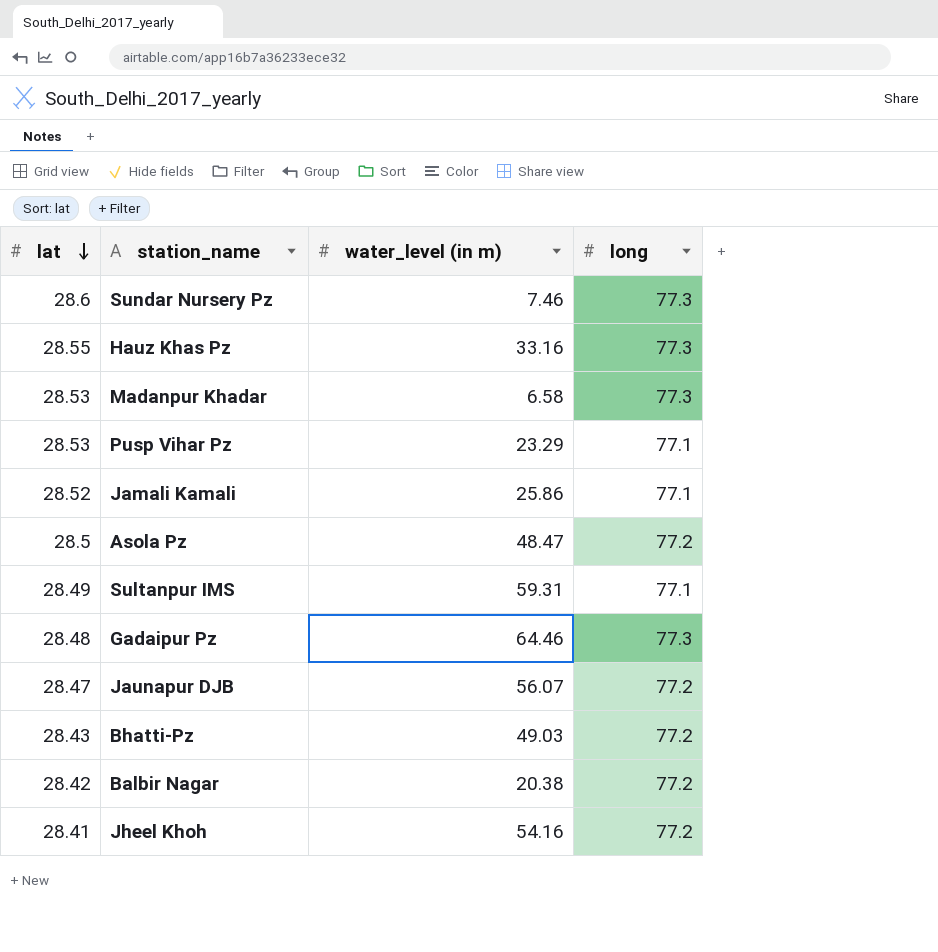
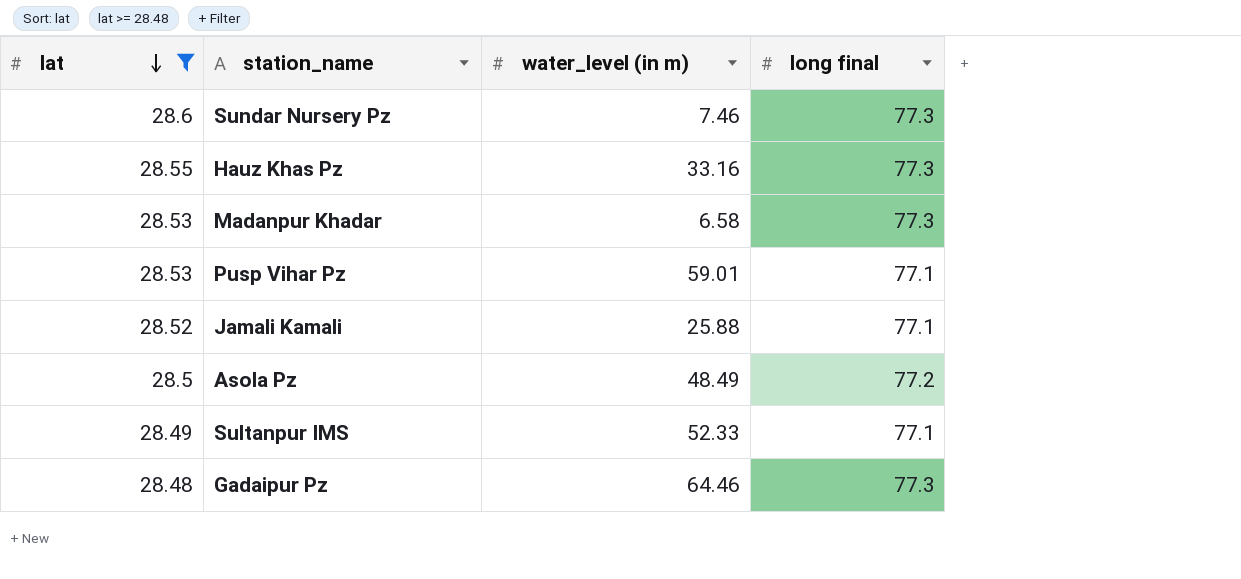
filter: none -> lat >= 28.48
column name: long -> long final
Pusp Vihar Pz | water_level (in m): 23.29 -> 59.01
Jamali Kamali | water_level (in m): 25.86 -> 25.88
Asola Pz | water_level (in m): 48.47 -> 48.49
Sultanpur IMS | water_level (in m): 59.31 -> 52.33

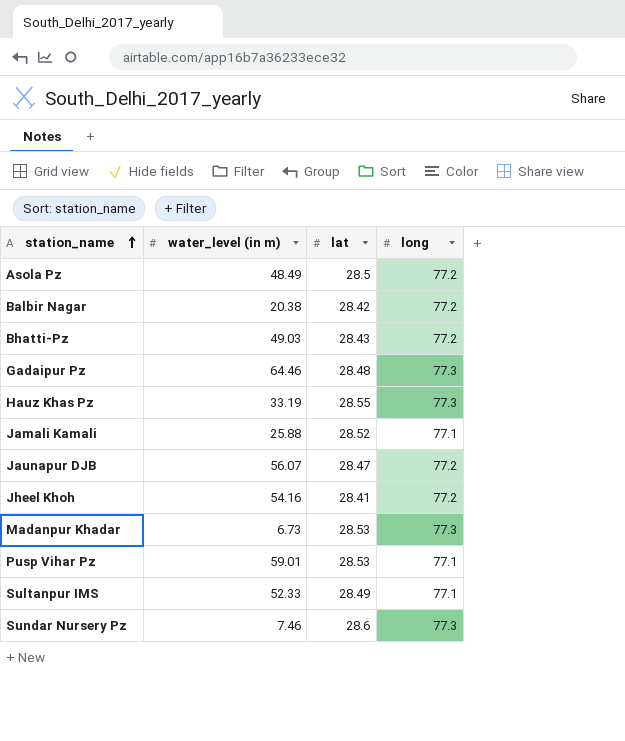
filter: lat >= 28.48 -> none
row order: lat descending -> station_name ascending
column lat | position: 1 -> 3
column name: long final -> long
Hauz Khas Pz | water_level (in m): 33.16 -> 33.19
Madanpur Khadar | water_level (in m): 6.58 -> 6.73

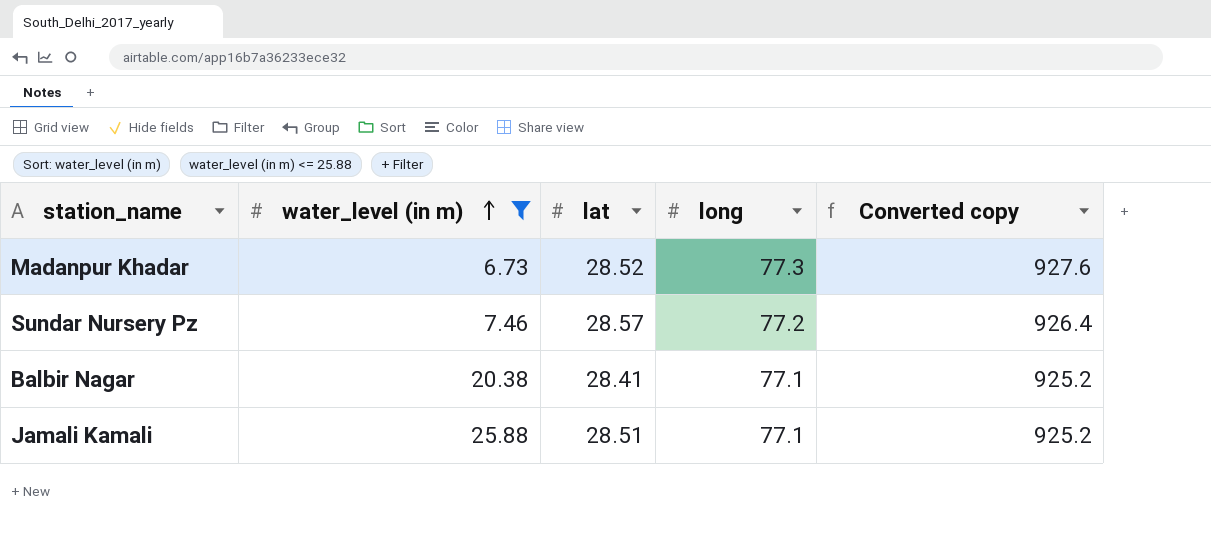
filter: none -> water_level (in m) <= 25.88
row order: station_name ascending -> water_level (in m) ascending
column Converted copy | formula: none -> [long] * 12
Madanpur Khadar | lat: 28.53 -> 28.52
Sundar Nursery Pz | lat: 28.6 -> 28.57
Sundar Nursery Pz | long: 77.3 -> 77.2
Balbir Nagar | lat: 28.42 -> 28.41
Balbir Nagar | long: 77.2 -> 77.1
Jamali Kamali | lat: 28.52 -> 28.51

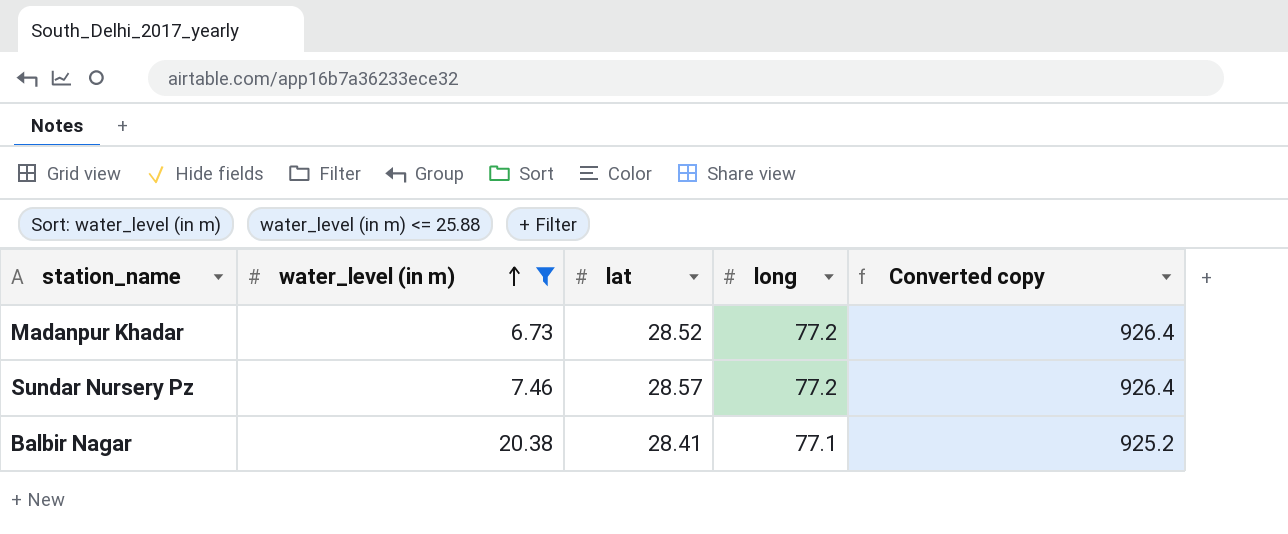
row Jamali Kamali: 25.88 | 28.51 | 77.1 | 925.2 -> none
Madanpur Khadar | long: 77.3 -> 77.2
Madanpur Khadar | Converted copy: 927.6 -> 926.4

